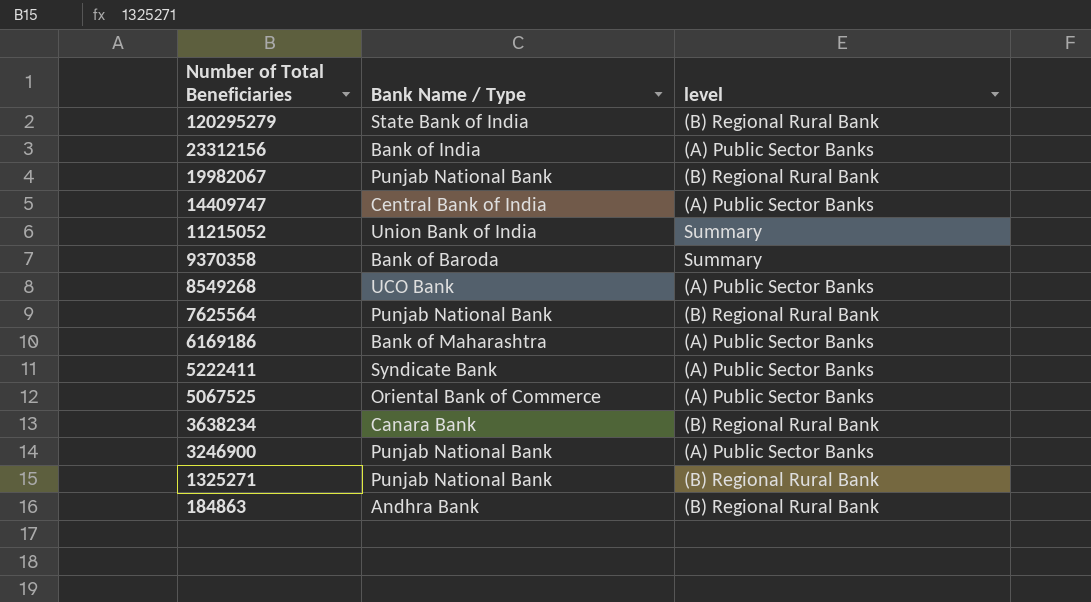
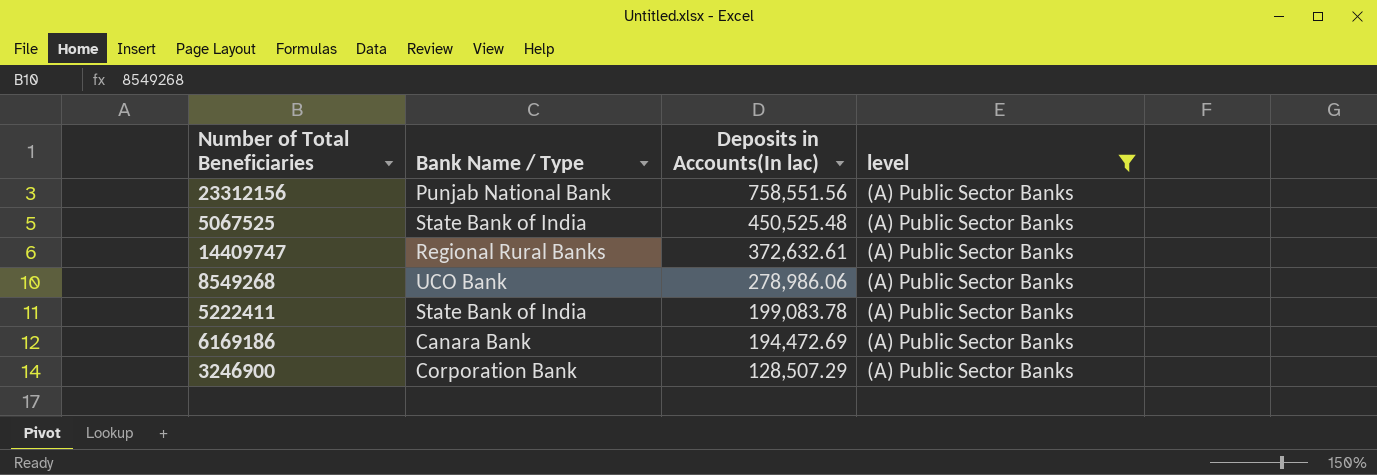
filter: none -> level = (A) Public Sector Banks
row order: Number of Total Beneficiaries descending -> Deposits in Accounts(In lac) descending
column Deposits in Accounts(In lac) | position: none -> 3
23312156 | Bank Name / Type: Bank of India -> Punjab National Bank
5067525 | Bank Name / Type: Oriental Bank of Commerce -> State Bank of India
14409747 | Bank Name / Type: Central Bank of India -> Regional Rural Banks
5222411 | Bank Name / Type: Syndicate Bank -> State Bank of India
6169186 | Bank Name / Type: Bank of Maharashtra -> Canara Bank
3246900 | Bank Name / Type: Punjab National Bank -> Corporation Bank

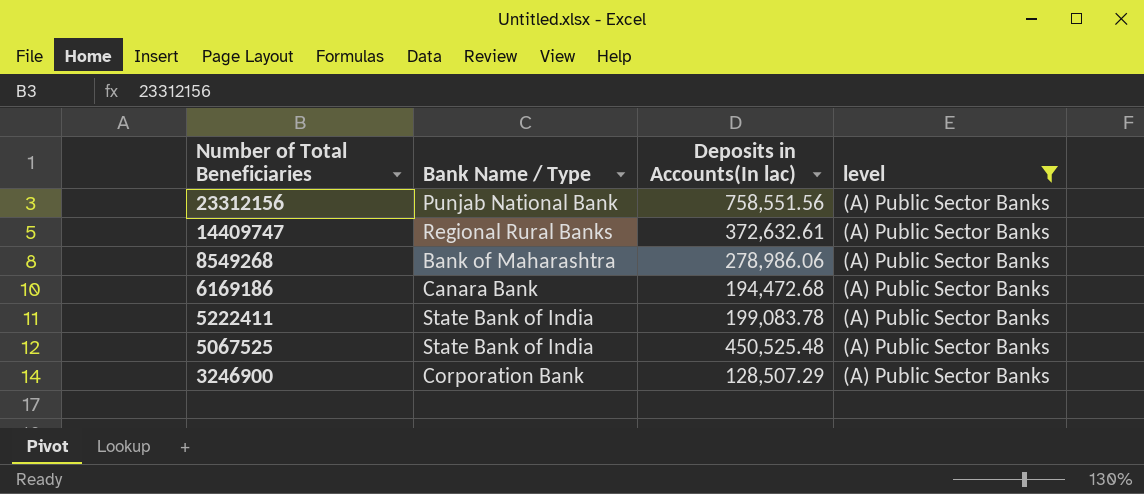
row order: Deposits in Accounts(In lac) descending -> Number of Total Beneficiaries descending
8549268 | Bank Name / Type: UCO Bank -> Bank of Maharashtra
6169186 | Deposits in Accounts(In lac): 194,472.69 -> 194,472.68

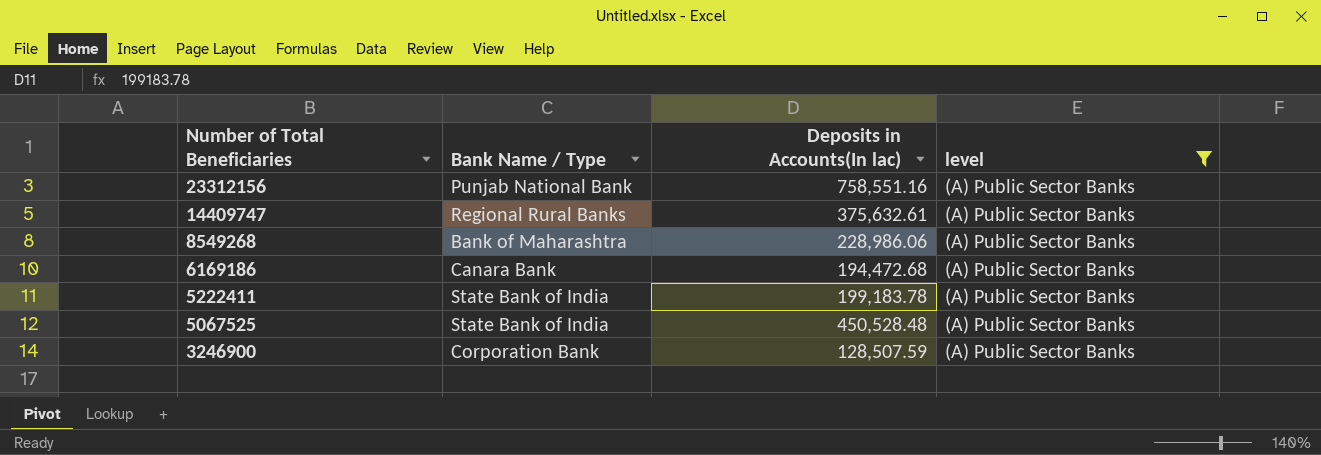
23312156 | Deposits in Accounts(In lac): 758,551.56 -> 758,551.16
14409747 | Deposits in Accounts(In lac): 372,632.61 -> 375,632.61
8549268 | Deposits in Accounts(In lac): 278,986.06 -> 228,986.06
5222411 | Deposits in Accounts(In lac): 199,083.78 -> 199,183.78
5067525 | Deposits in Accounts(In lac): 450,525.48 -> 450,528.48
3246900 | Deposits in Accounts(In lac): 128,507.29 -> 128,507.59

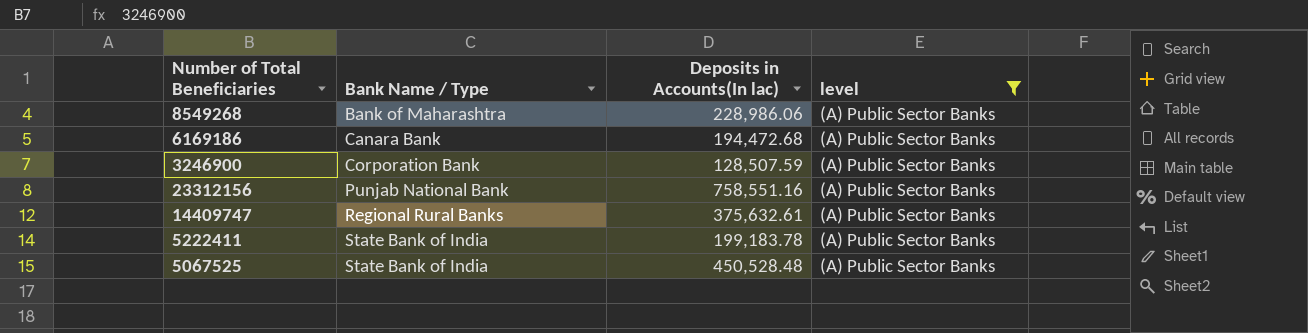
row order: Number of Total Beneficiaries descending -> Bank Name / Type ascending

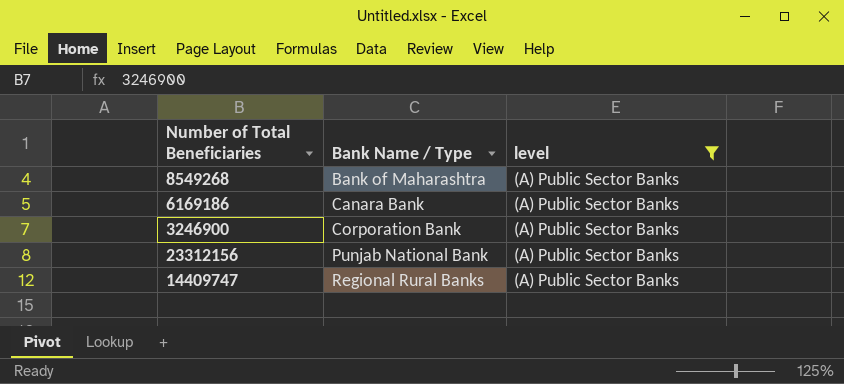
column Deposits in Accounts(In lac) | position: 3 -> none
row 5222411: State Bank of India | 199,183.78 | (A) Public Sector Banks -> none
row 5067525: State Bank of India | 450,528.48 | (A) Public Sector Banks -> none

